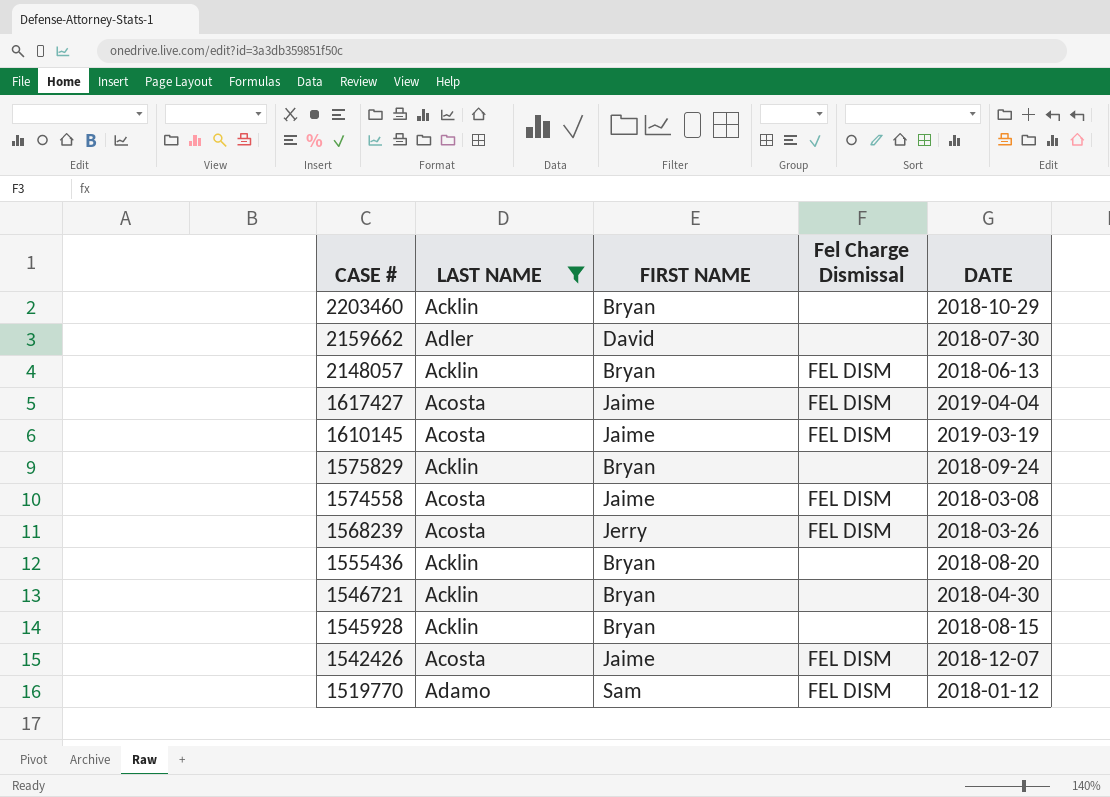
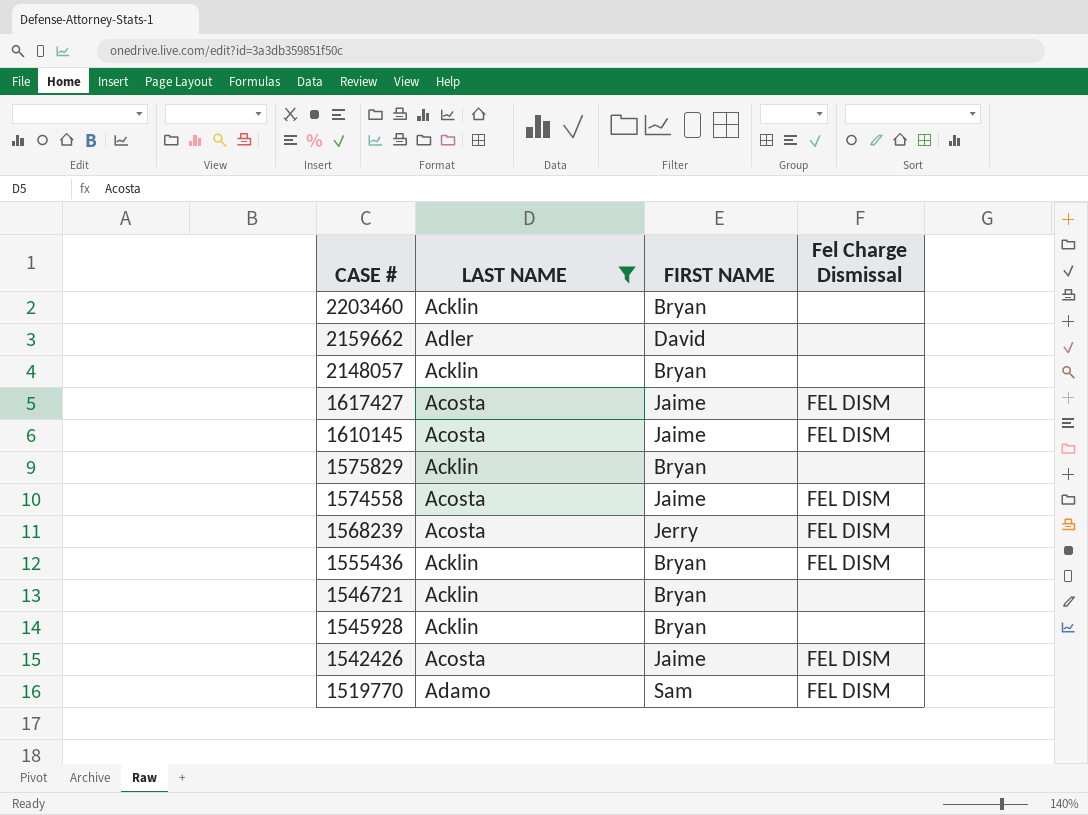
column DATE | position: 5 -> none
2148057 | Fel Charge Dismissal: FEL DISM -> none
1555436 | Fel Charge Dismissal: none -> FEL DISM

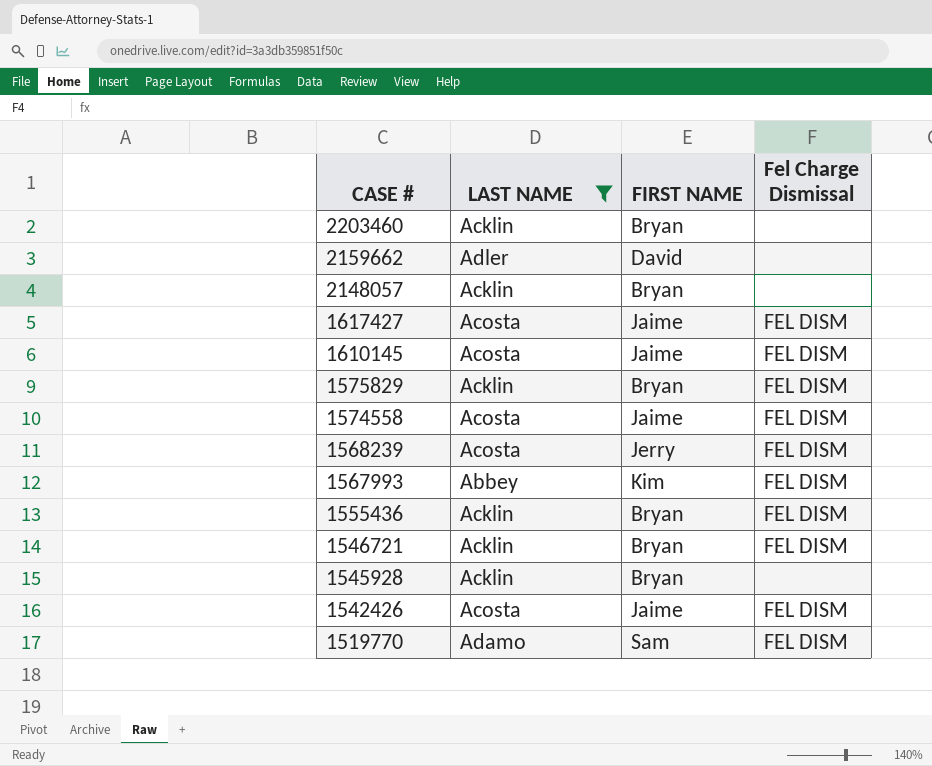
1575829 | Fel Charge Dismissal: none -> FEL DISM
row 1567993: none -> Abbey | Kim | FEL DISM
1546721 | Fel Charge Dismissal: none -> FEL DISM

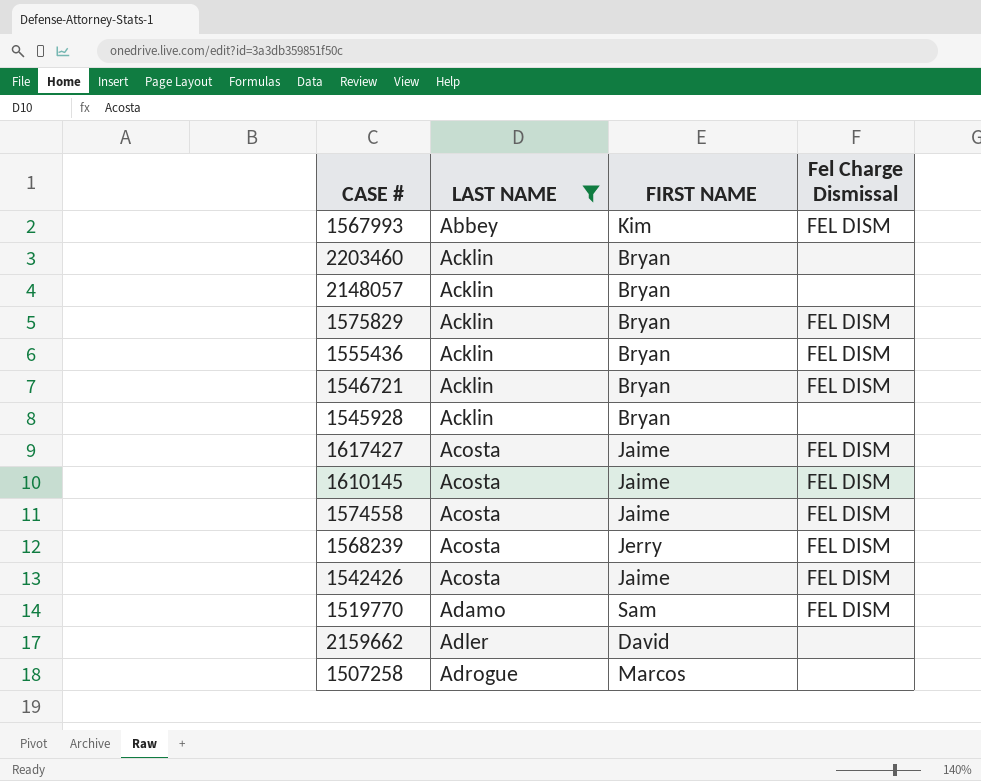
row order: CASE # descending -> LAST NAME ascending
row 1507258: none -> Adrogue | Marcos | none

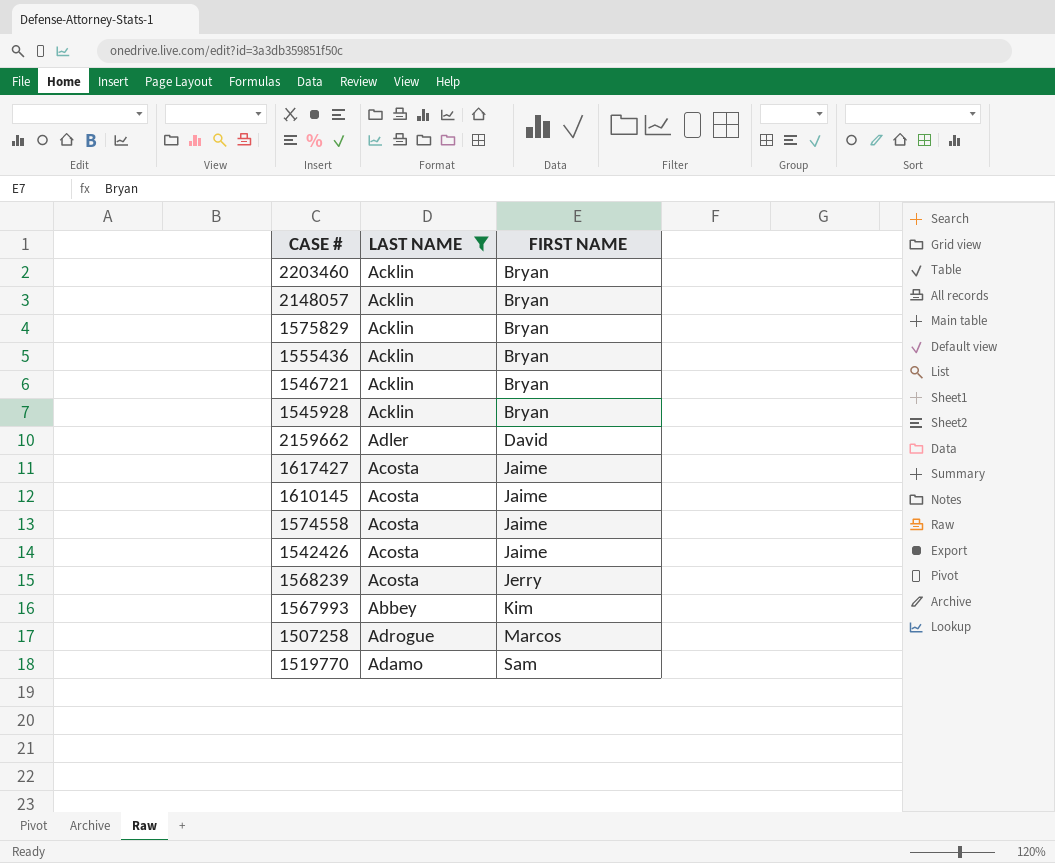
row order: LAST NAME ascending -> FIRST NAME ascending
column Fel Charge Dismissal | position: 4 -> none

